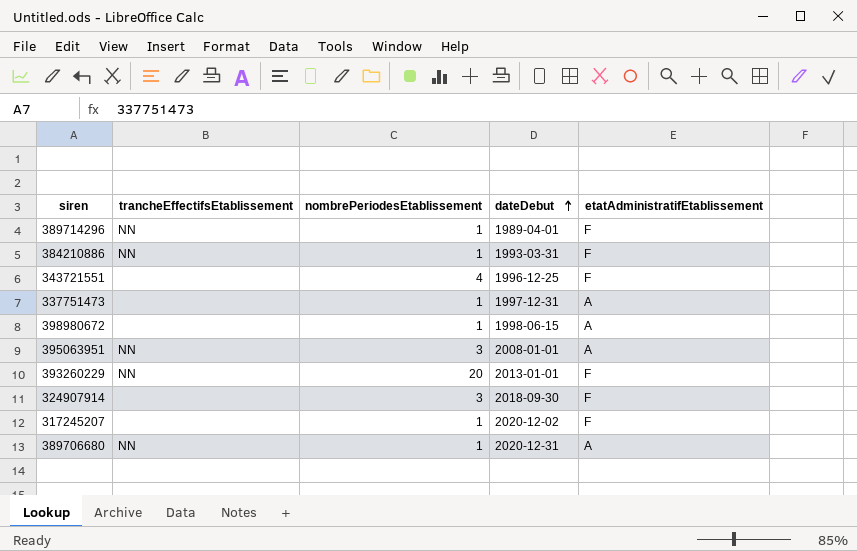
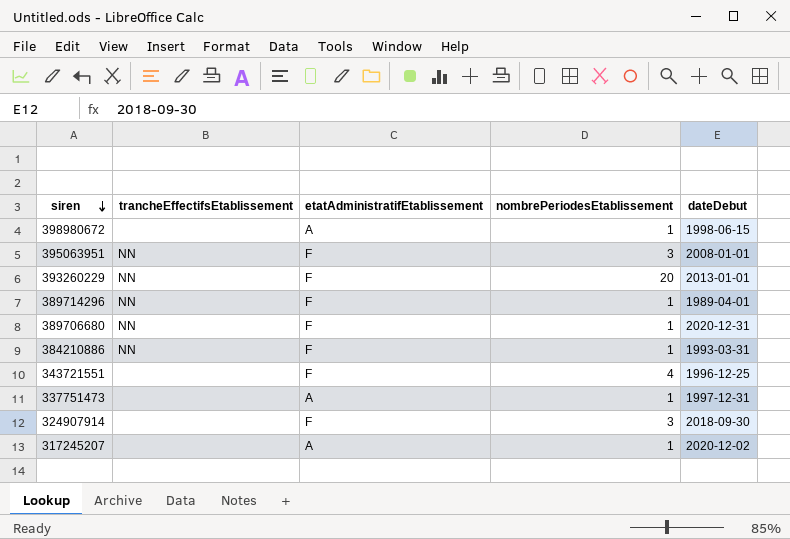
row order: dateDebut ascending -> siren descending
column etatAdministratifEtablissement | position: 5 -> 3
395063951 | etatAdministratifEtablissement: A -> F
389706680 | etatAdministratifEtablissement: A -> F
317245207 | etatAdministratifEtablissement: F -> A

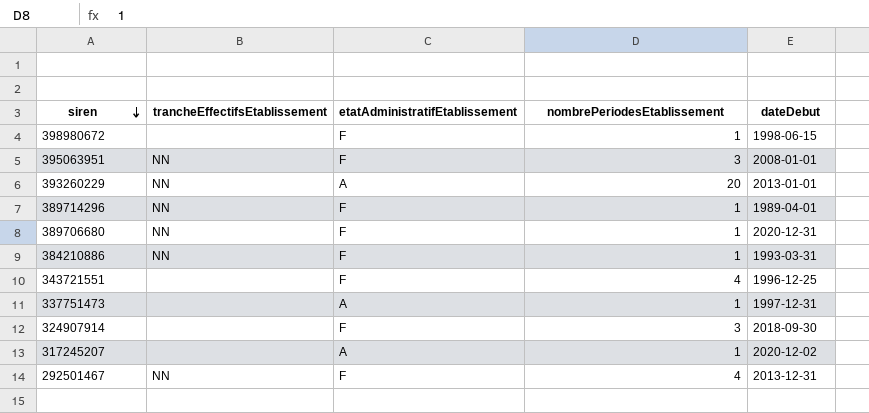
398980672 | etatAdministratifEtablissement: A -> F
393260229 | etatAdministratifEtablissement: F -> A
row 292501467: none -> NN | F | 4 | 2013-12-31

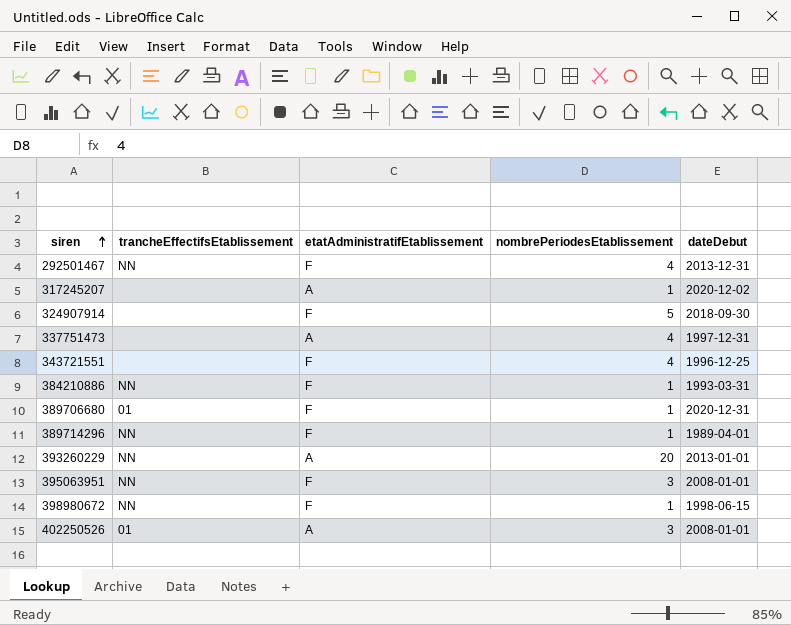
row order: siren descending -> siren ascending
324907914 | nombrePeriodesEtablissement: 3 -> 5
337751473 | nombrePeriodesEtablissement: 1 -> 4
389706680 | trancheEffectifsEtablissement: NN -> 01
398980672 | trancheEffectifsEtablissement: none -> NN
row 402250526: none -> 01 | A | 3 | 2008-01-01

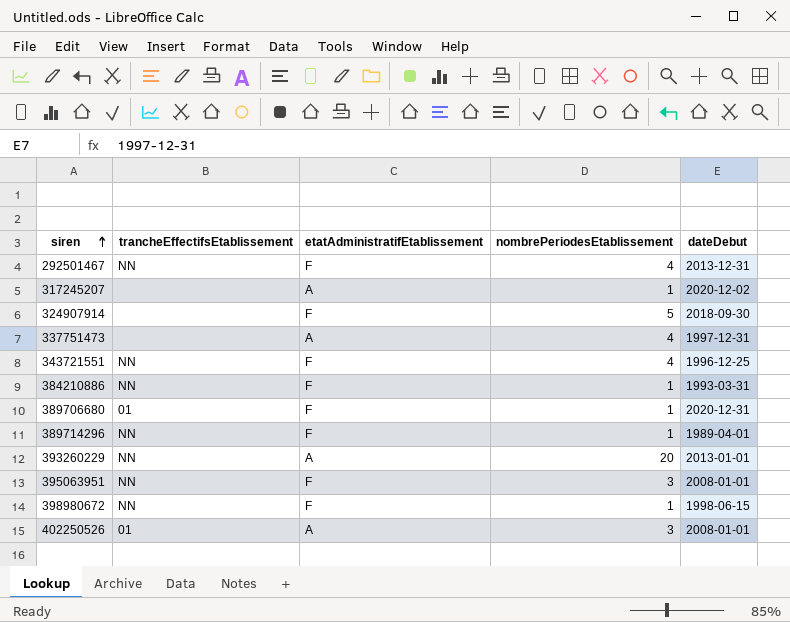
343721551 | trancheEffectifsEtablissement: none -> NN

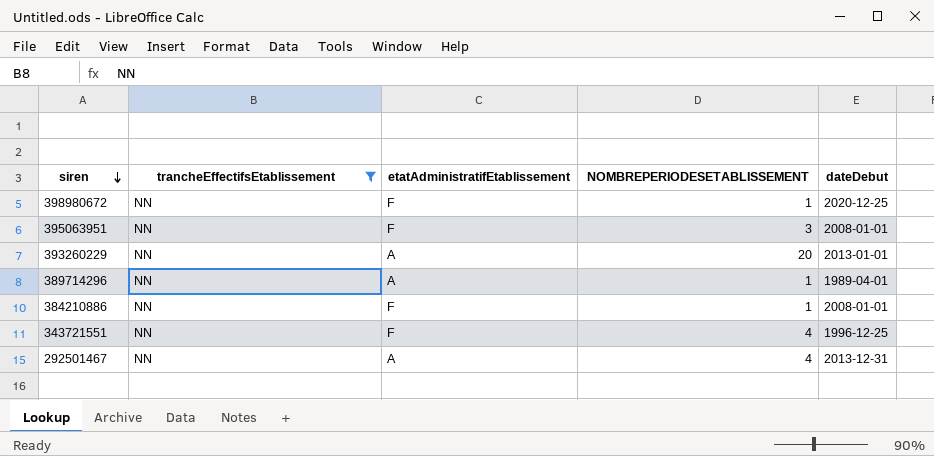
filter: none -> trancheEffectifsEtablissement = NN
row order: siren ascending -> siren descending
column name: nombrePeriodesEtablissement -> NOMBREPERIODESETABLISSEMENT
398980672 | dateDebut: 1998-06-15 -> 2020-12-25
389714296 | etatAdministratifEtablissement: F -> A
384210886 | dateDebut: 1993-03-31 -> 2008-01-01
292501467 | etatAdministratifEtablissement: F -> A

